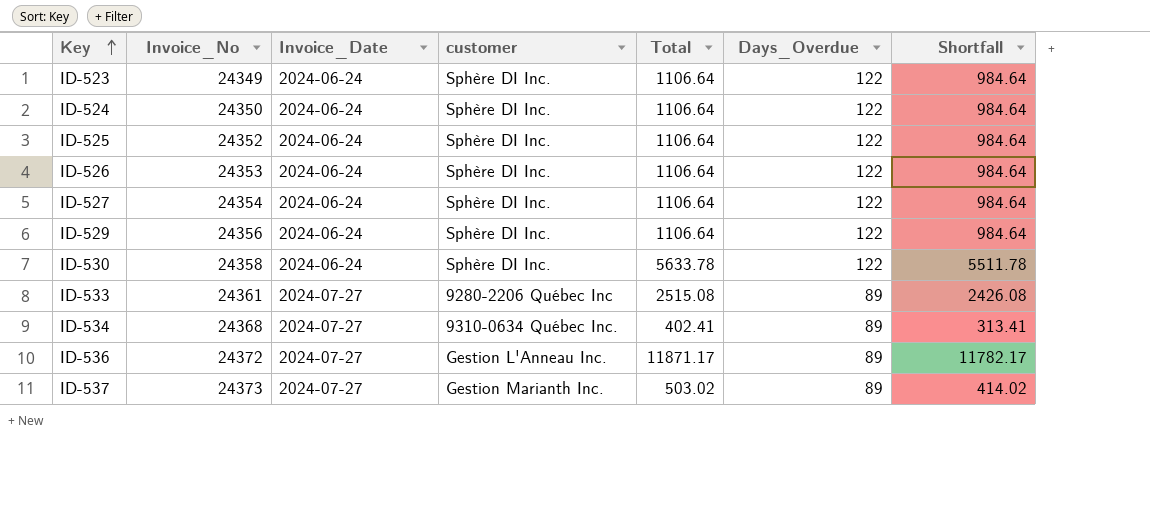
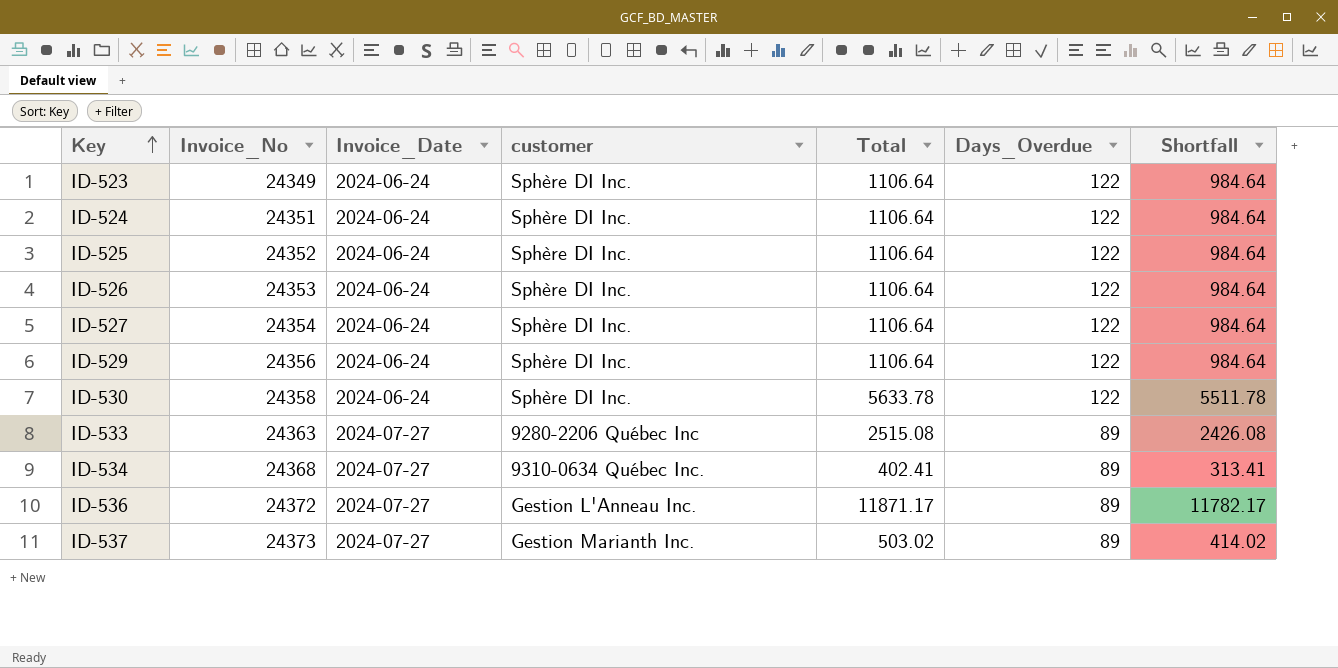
ID-524 | Invoice_No: 24350 -> 24351
ID-533 | Invoice_No: 24361 -> 24363

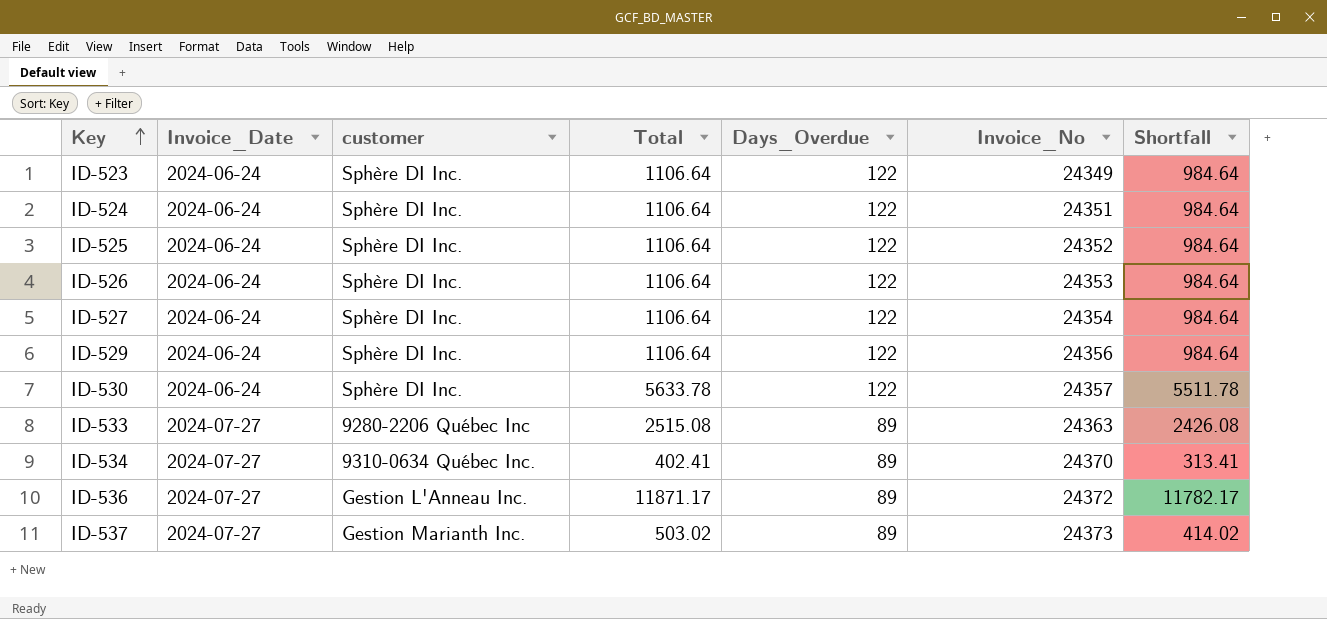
column Invoice_No | position: 2 -> 6
ID-530 | Invoice_No: 24358 -> 24357
ID-534 | Invoice_No: 24368 -> 24370

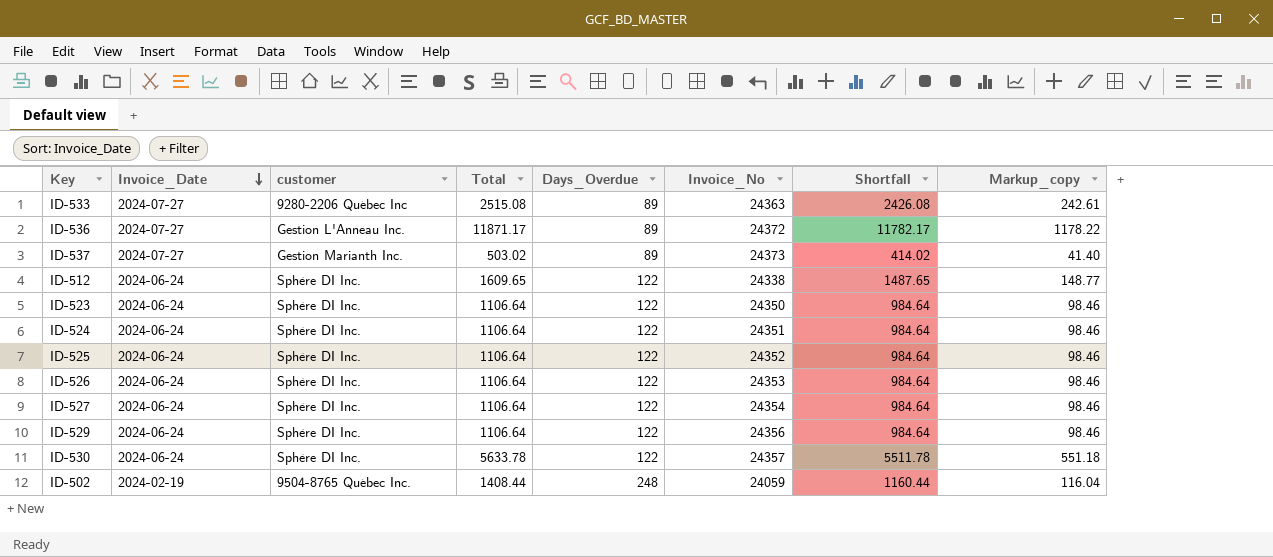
row order: Key ascending -> Invoice_Date descending
column Markup_copy | formula: none -> [Shortfall] * 0.1
row ID-534: 2024-07-27 | 9310-0634 Québec Inc. | 402.41 | 89 | 24370 | 313.41 -> none
row ID-512: none -> 2024-06-24 | Sphère DI Inc. | 1609.65 | 122 | 24338 | 1487.65 | 148.77
ID-523 | Invoice_No: 24349 -> 24350
row ID-502: none -> 2024-02-19 | 9504-8765 Québec Inc. | 1408.44 | 248 | 24059 | 1160.44 | 116.04

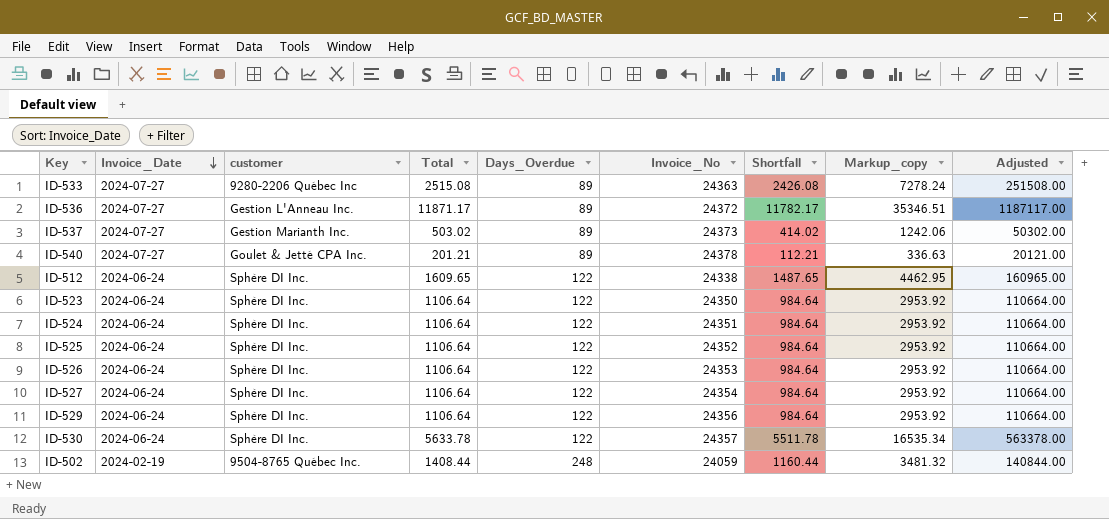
column Markup_copy | formula: [Shortfall] * 0.1 -> [Shortfall] * 3
column Adjusted | formula: none -> [Total] * 100
row ID-540: none -> 2024-07-27 | Goulet & Jetté CPA Inc. | 201.21 | 89 | 24378 | 112.21 | 336.63 | 20121.00

